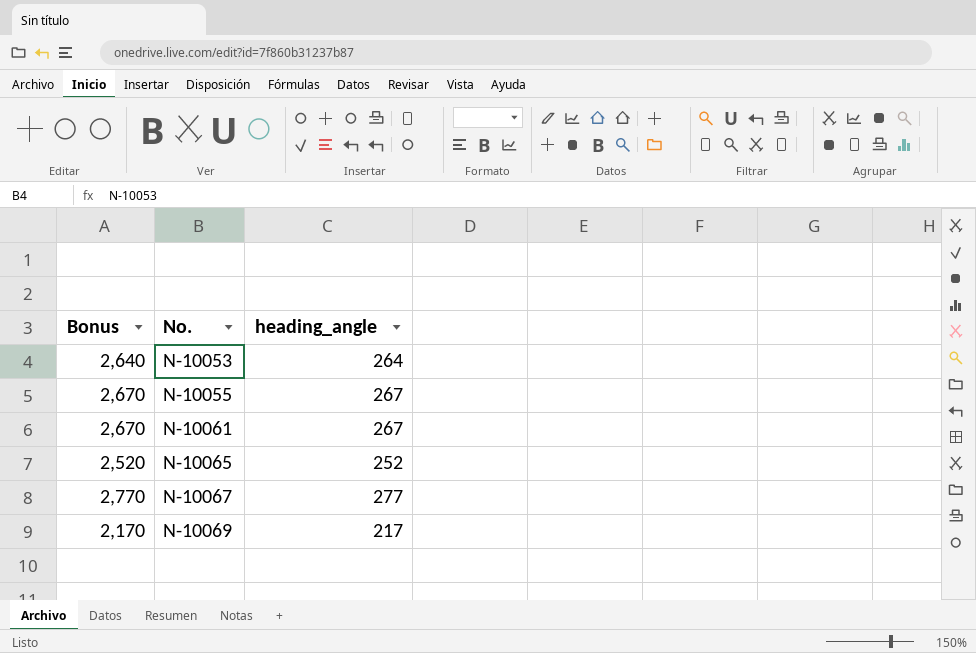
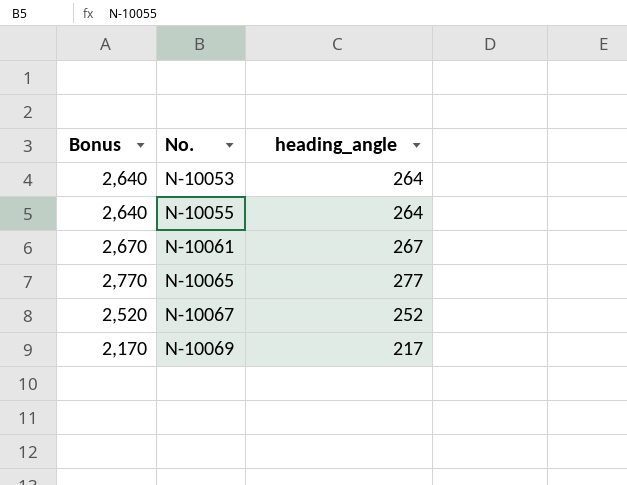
N-10055 | Bonus: 2,670 -> 2,640
N-10055 | heading_angle: 267 -> 264
N-10065 | Bonus: 2,520 -> 2,770
N-10065 | heading_angle: 252 -> 277
N-10067 | Bonus: 2,770 -> 2,520
N-10067 | heading_angle: 277 -> 252

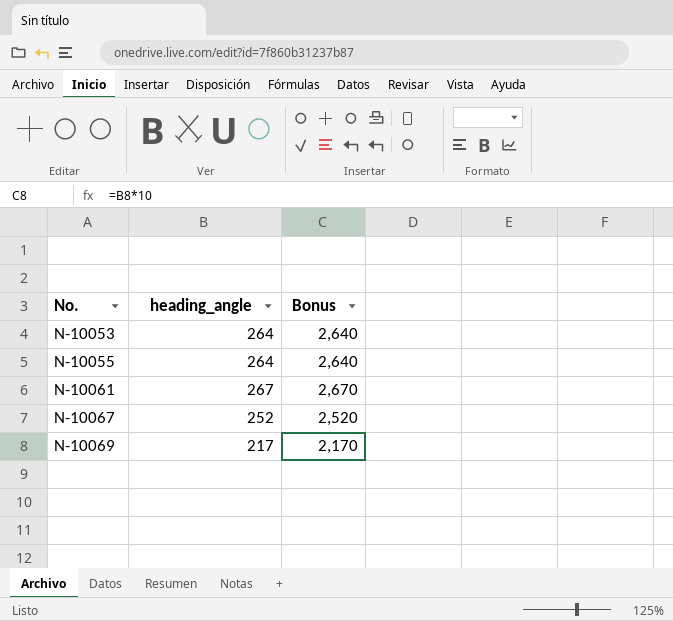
column Bonus | position: 1 -> 3
row N-10065: 2,770 | 277 -> none

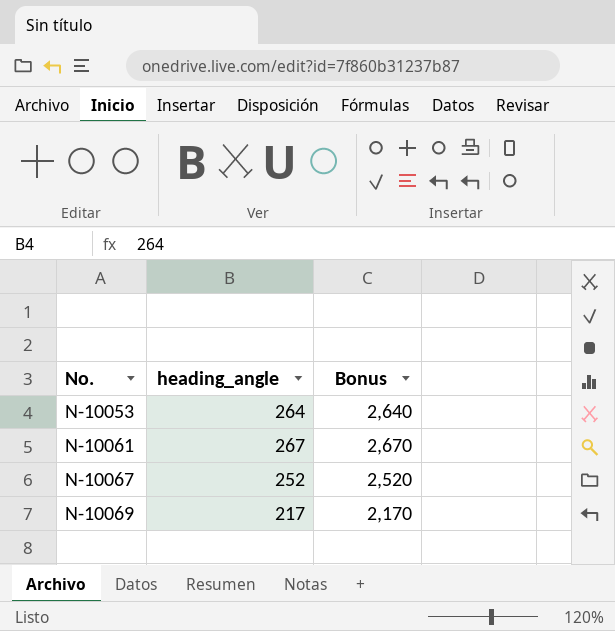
row N-10055: 264 | 2,640 -> none

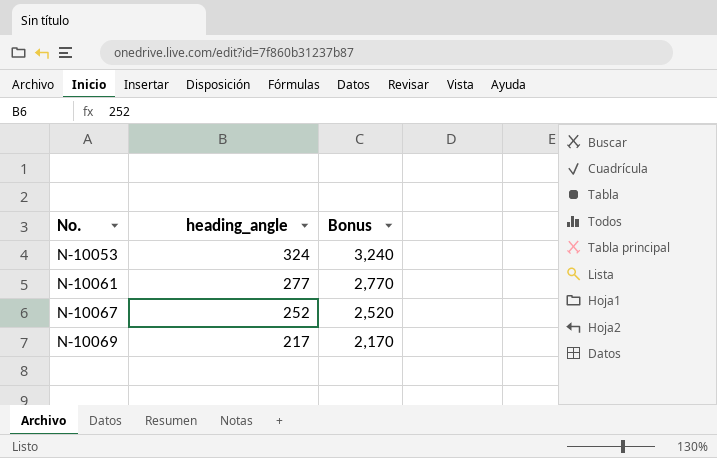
N-10053 | heading_angle: 264 -> 324
N-10053 | Bonus: 2,640 -> 3,240
N-10061 | heading_angle: 267 -> 277
N-10061 | Bonus: 2,670 -> 2,770

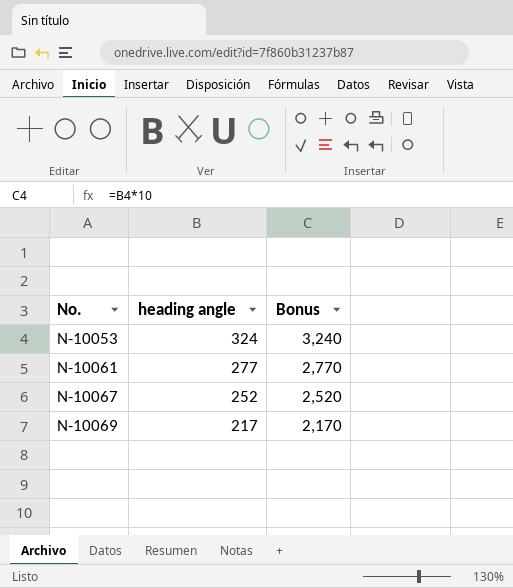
column name: heading_angle -> heading angle

